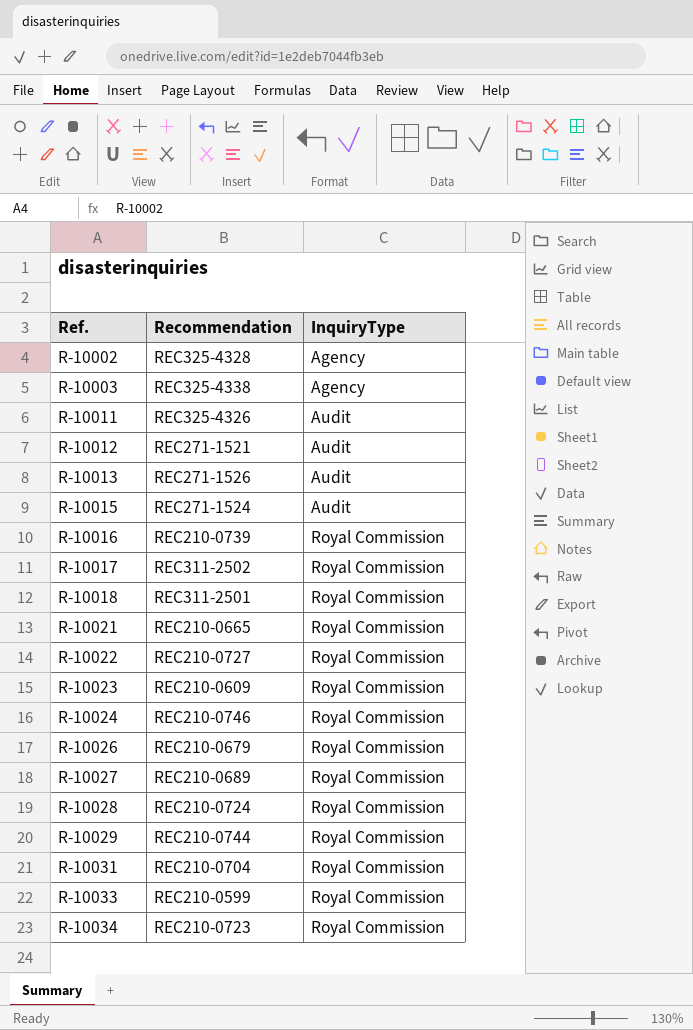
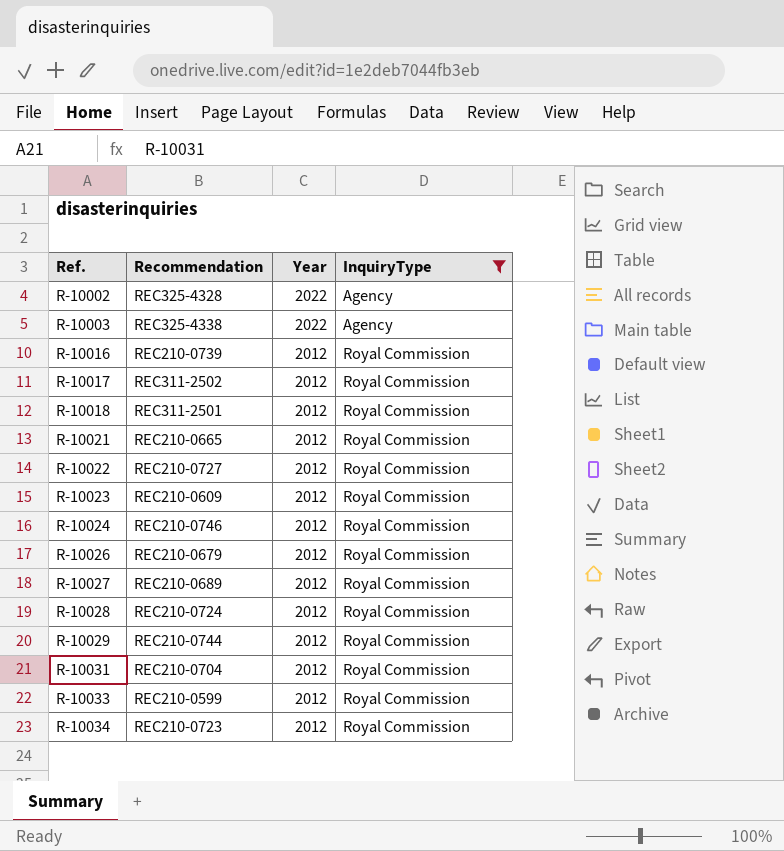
filter: none -> InquiryType != Audit
column Year | position: none -> 3

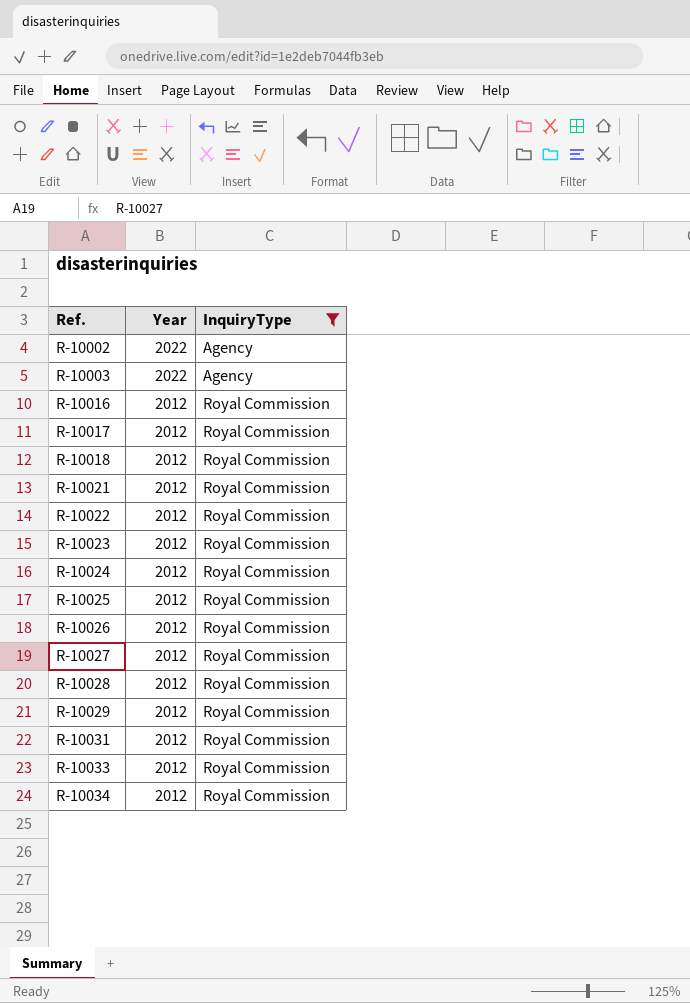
column Recommendation | position: 2 -> none
row R-10025: none -> 2012 | Royal Commission

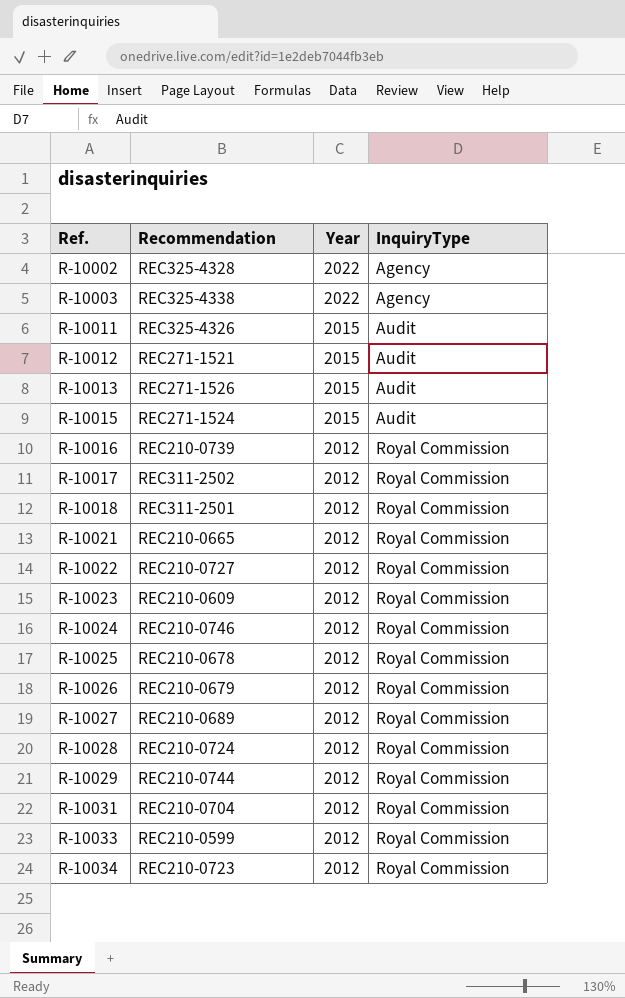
filter: InquiryType != Audit -> none
column Recommendation | position: none -> 2

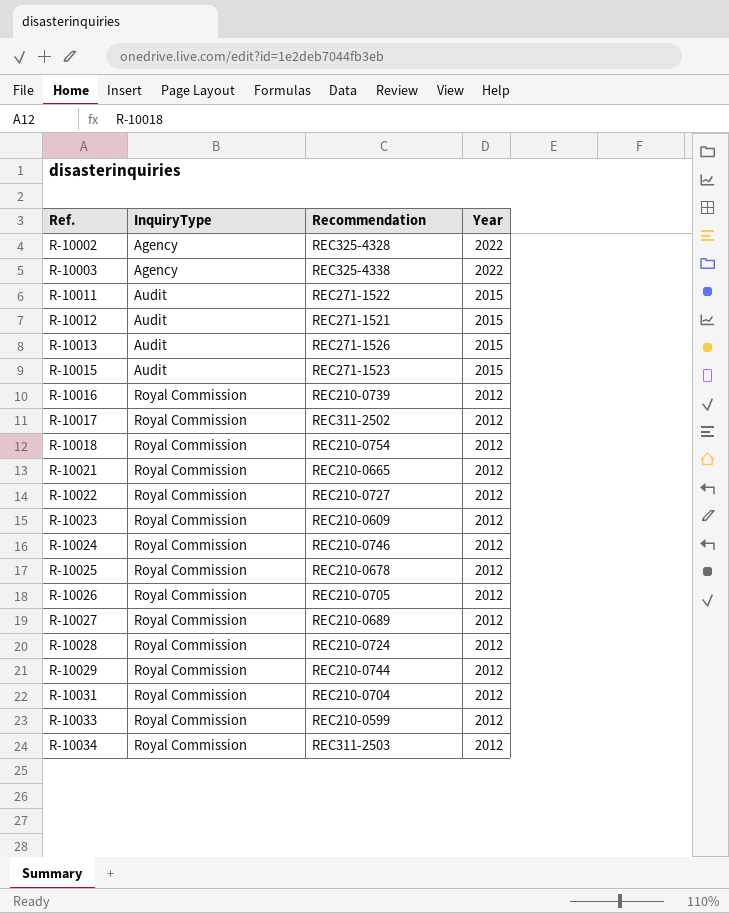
column InquiryType | position: 4 -> 2
R-10011 | Recommendation: REC325-4326 -> REC271-1522
R-10015 | Recommendation: REC271-1524 -> REC271-1523
R-10018 | Recommendation: REC311-2501 -> REC210-0754
R-10026 | Recommendation: REC210-0679 -> REC210-0705
R-10034 | Recommendation: REC210-0723 -> REC311-2503

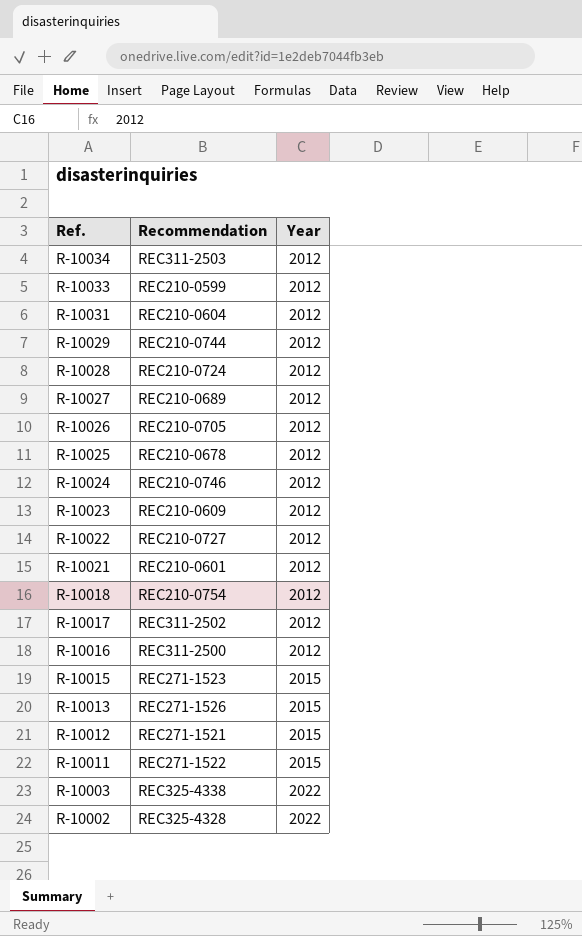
row order: Ref. ascending -> Ref. descending
column InquiryType | position: 2 -> none
R-10031 | Recommendation: REC210-0704 -> REC210-0604
R-10021 | Recommendation: REC210-0665 -> REC210-0601
R-10016 | Recommendation: REC210-0739 -> REC311-2500

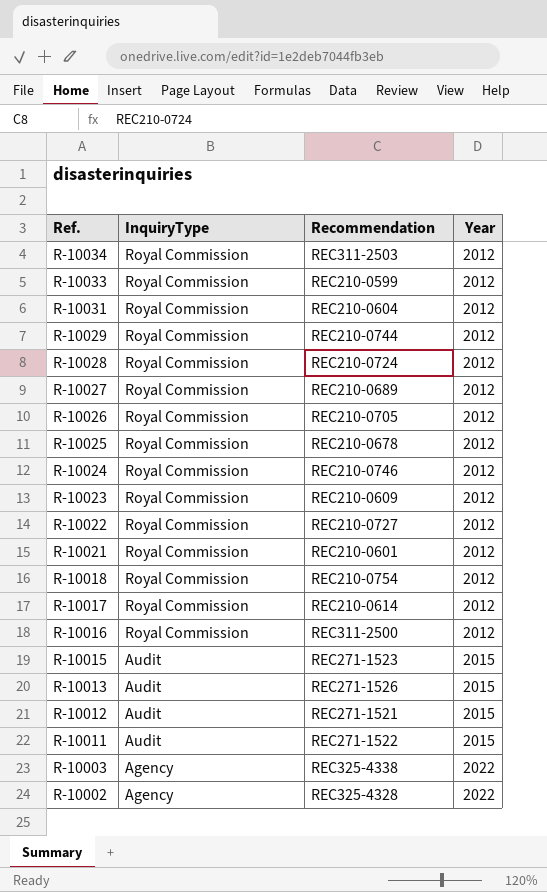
column InquiryType | position: none -> 2
R-10017 | Recommendation: REC311-2502 -> REC210-0614

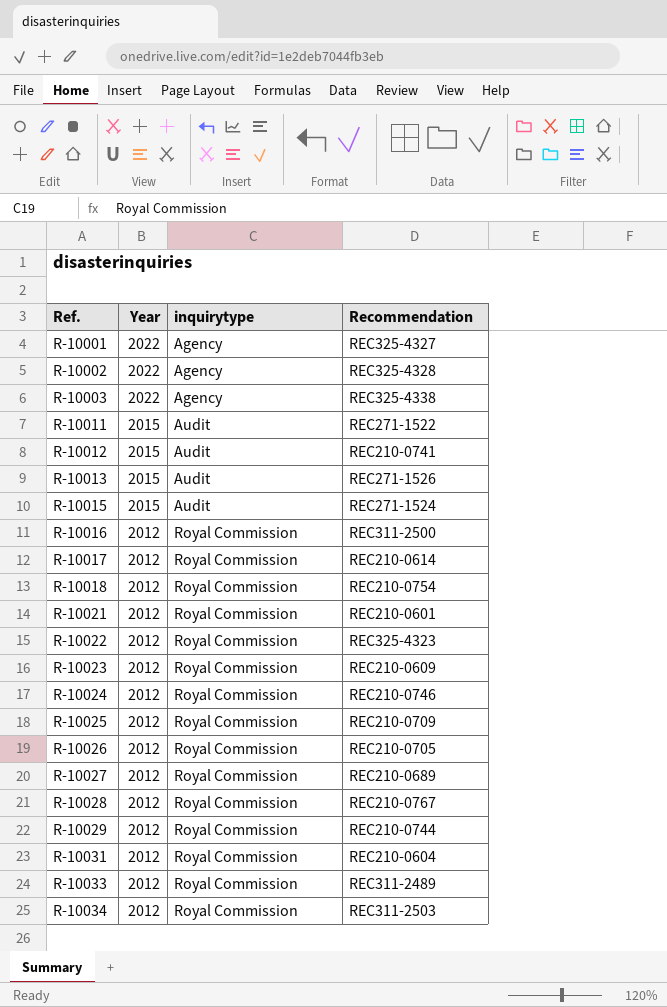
row order: Ref. descending -> Ref. ascending
column Year | position: 4 -> 2
column name: InquiryType -> inquirytype
row R-10001: none -> 2022 | Agency | REC325-4327
R-10012 | Recommendation: REC271-1521 -> REC210-0741
R-10015 | Recommendation: REC271-1523 -> REC271-1524
R-10022 | Recommendation: REC210-0727 -> REC325-4323
R-10025 | Recommendation: REC210-0678 -> REC210-0709
R-10028 | Recommendation: REC210-0724 -> REC210-0767
R-10033 | Recommendation: REC210-0599 -> REC311-2489

